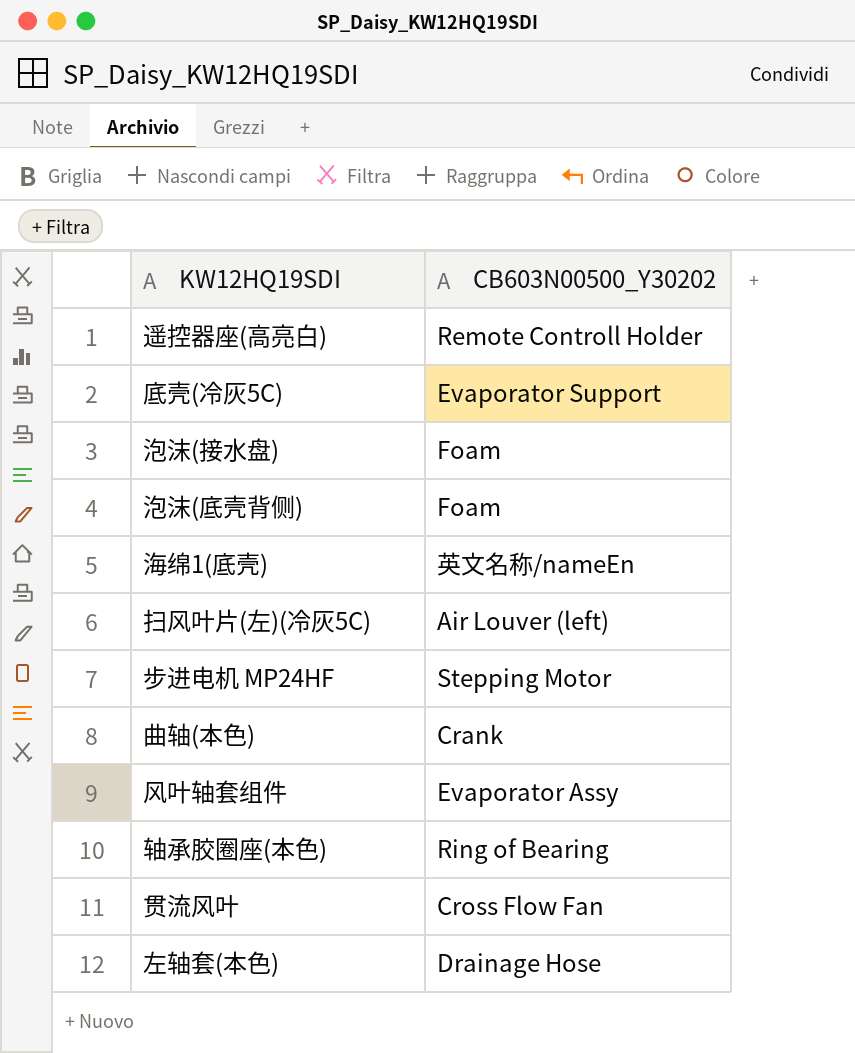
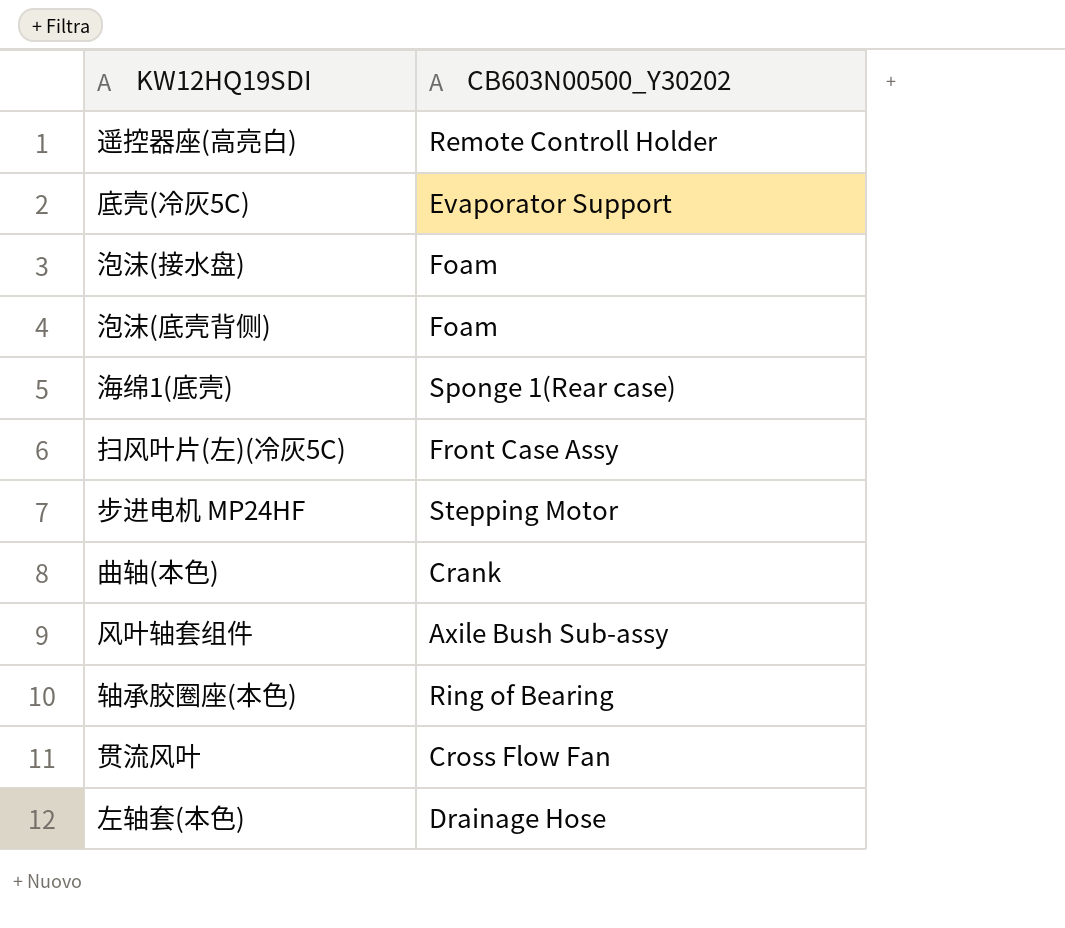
海绵1(底壳) | CB603N00500_Y30202: 英文名称/nameEn -> Sponge 1(Rear case)
扫风叶片(左)(冷灰5C) | CB603N00500_Y30202: Air Louver (left) -> Front Case Assy
风叶轴套组件 | CB603N00500_Y30202: Evaporator Assy -> Axile Bush Sub-assy

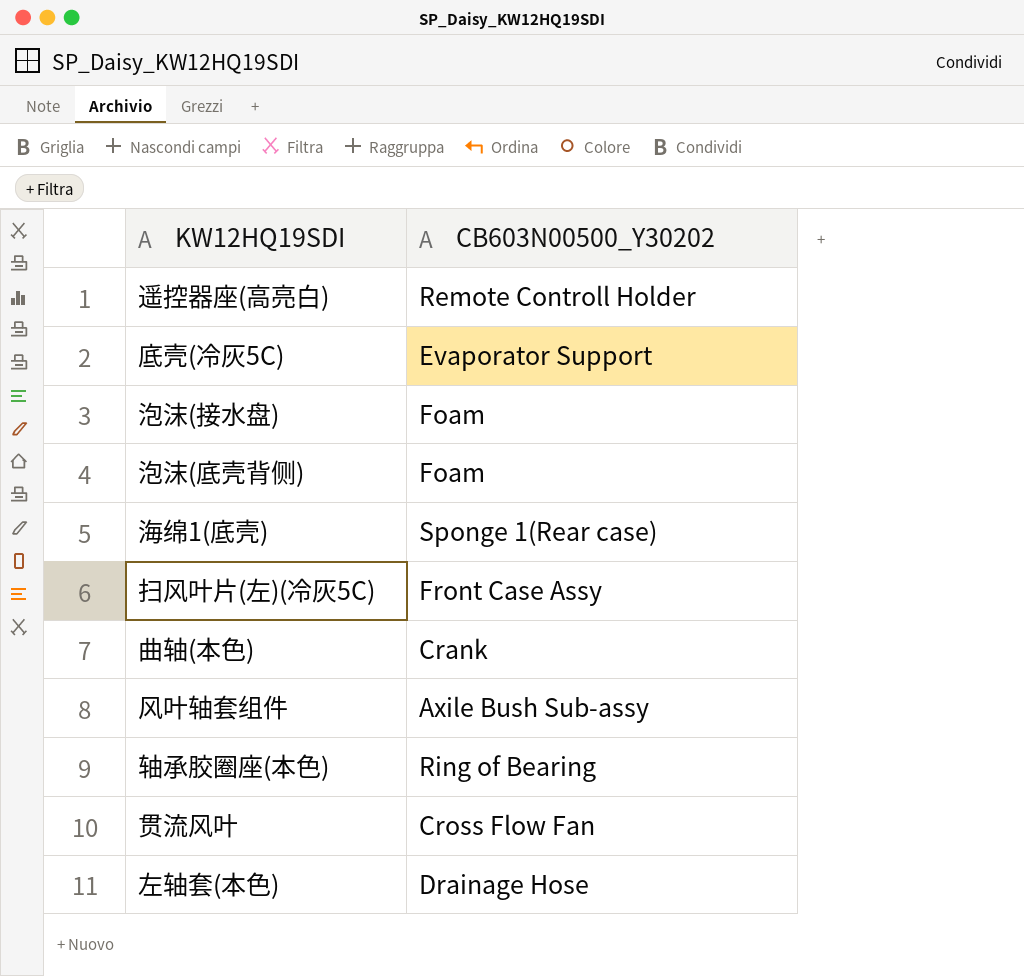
row 步进电机 MP24HF: Stepping Motor -> none

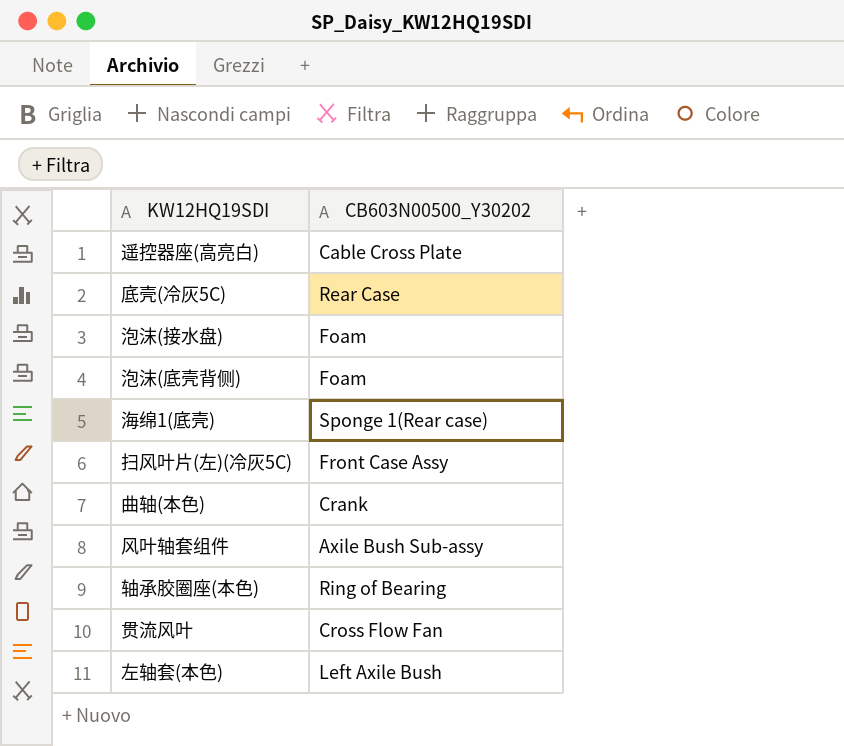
遥控器座(高亮白) | CB603N00500_Y30202: Remote Controll Holder -> Cable Cross Plate
底壳(冷灰5C) | CB603N00500_Y30202: Evaporator Support -> Rear Case
左轴套(本色) | CB603N00500_Y30202: Drainage Hose -> Left Axile Bush

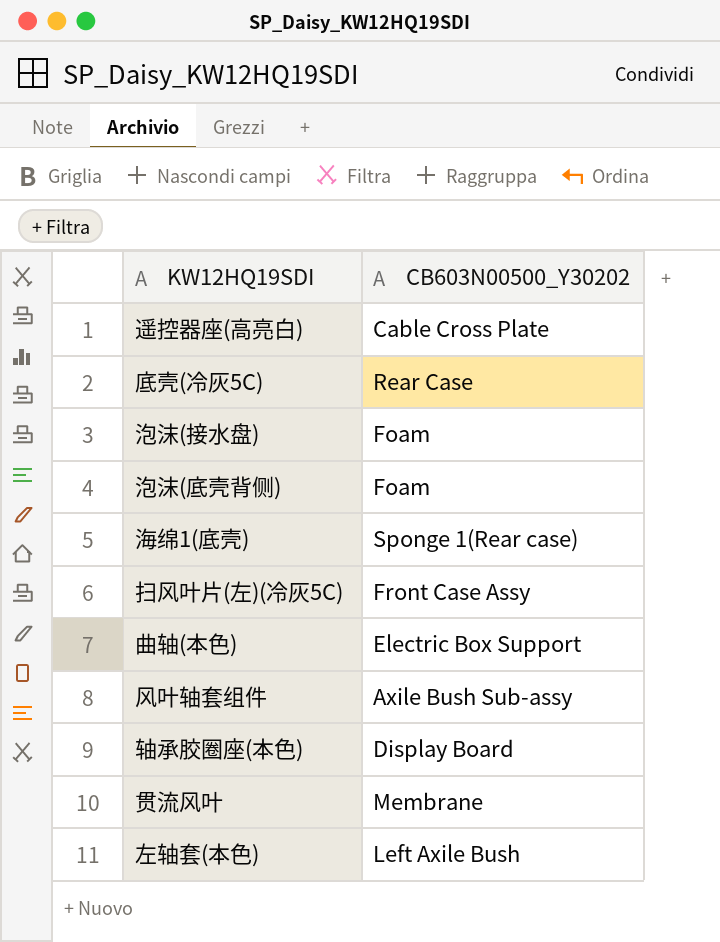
曲轴(本色) | CB603N00500_Y30202: Crank -> Electric Box Support
轴承胶圈座(本色) | CB603N00500_Y30202: Ring of Bearing -> Display Board
贯流风叶 | CB603N00500_Y30202: Cross Flow Fan -> Membrane

